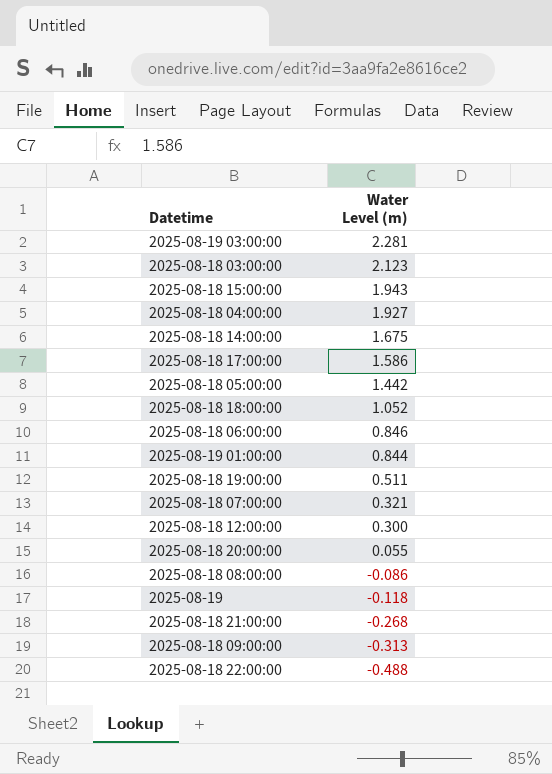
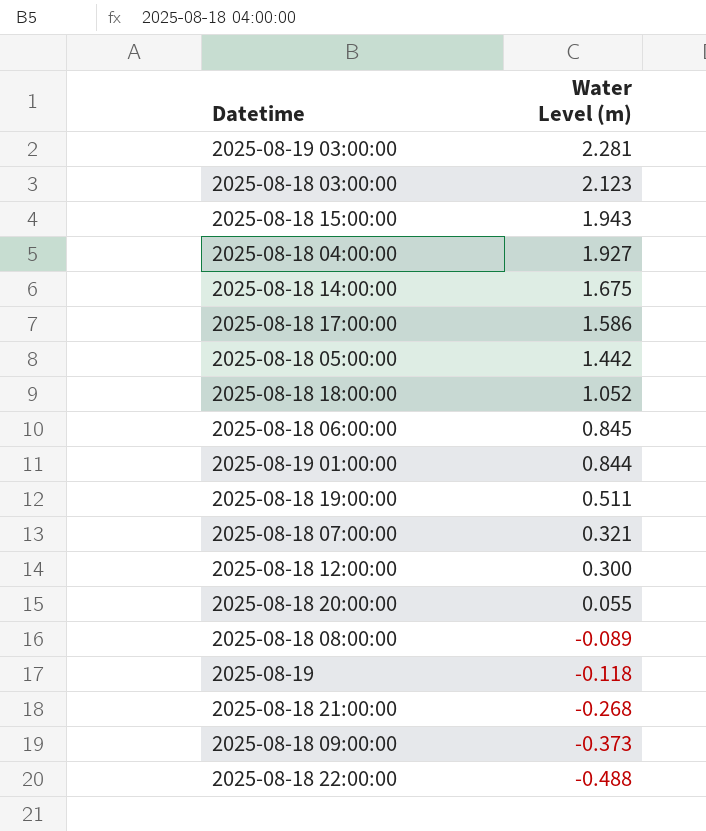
2025-08-18 06:00:00 | Water Level (m): 0.846 -> 0.845
2025-08-18 08:00:00 | Water Level (m): -0.086 -> -0.089
2025-08-18 09:00:00 | Water Level (m): -0.313 -> -0.373

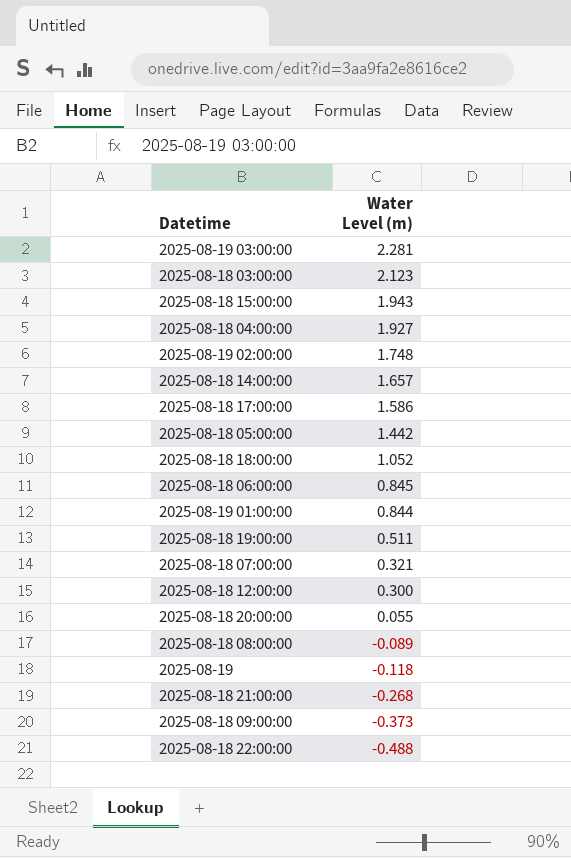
row 2025-08-19 02:00:00: none -> 1.748
2025-08-18 14:00:00 | Water Level (m): 1.675 -> 1.657

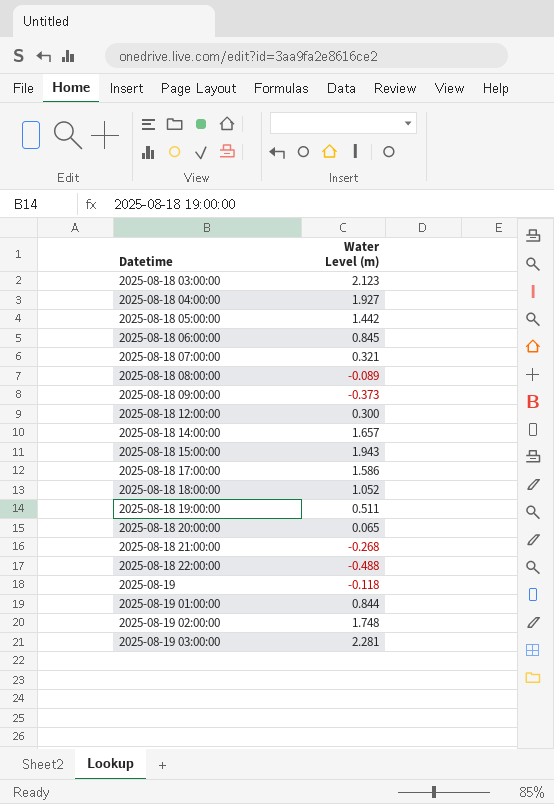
row order: Water Level (m) descending -> Datetime ascending
2025-08-18 20:00:00 | Water Level (m): 0.055 -> 0.065

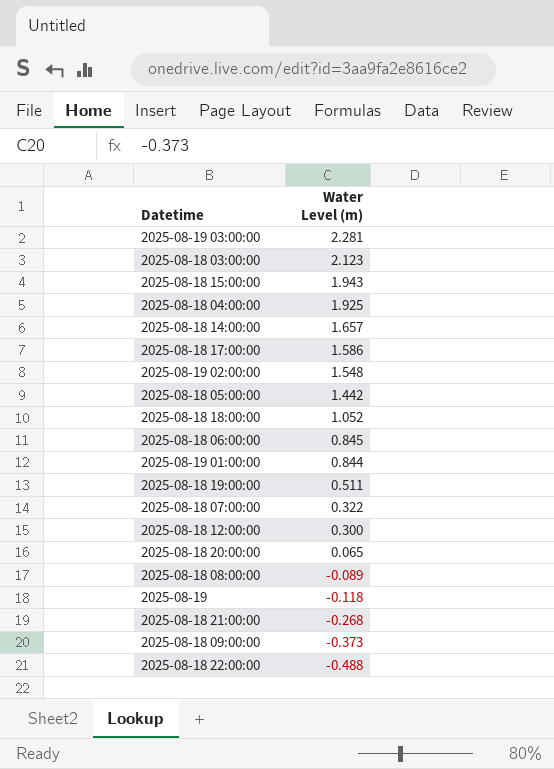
row order: Datetime ascending -> Water Level (m) descending
2025-08-18 04:00:00 | Water Level (m): 1.927 -> 1.925
2025-08-19 02:00:00 | Water Level (m): 1.748 -> 1.548
2025-08-18 07:00:00 | Water Level (m): 0.321 -> 0.322

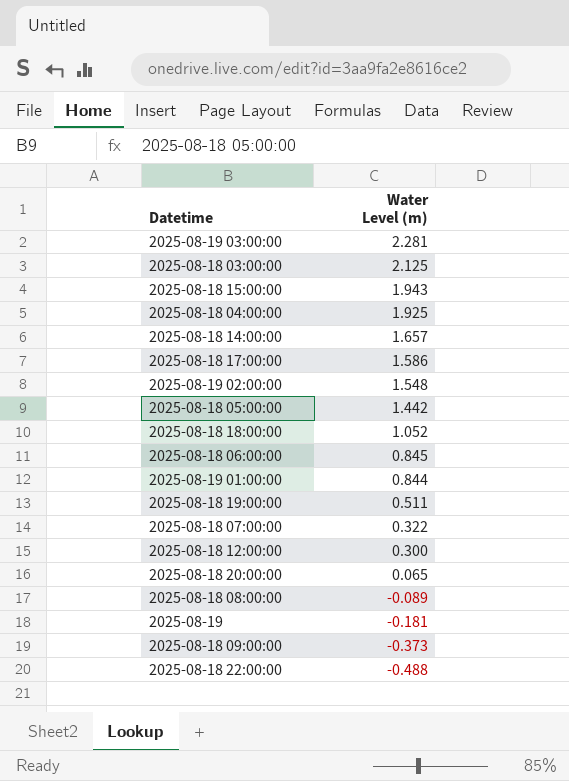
row 2025-08-18 21:00:00: -0.268 -> none
2025-08-18 03:00:00 | Water Level (m): 2.123 -> 2.125
2025-08-19 | Water Level (m): -0.118 -> -0.181

